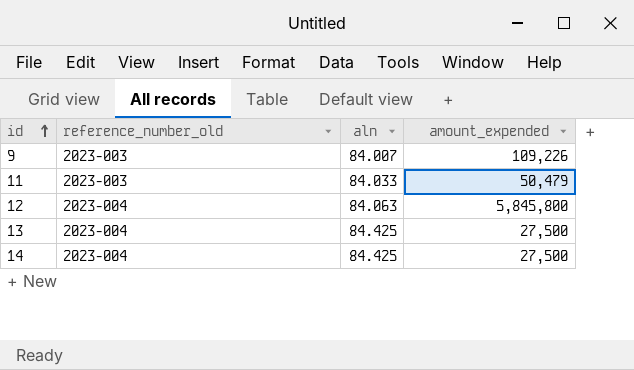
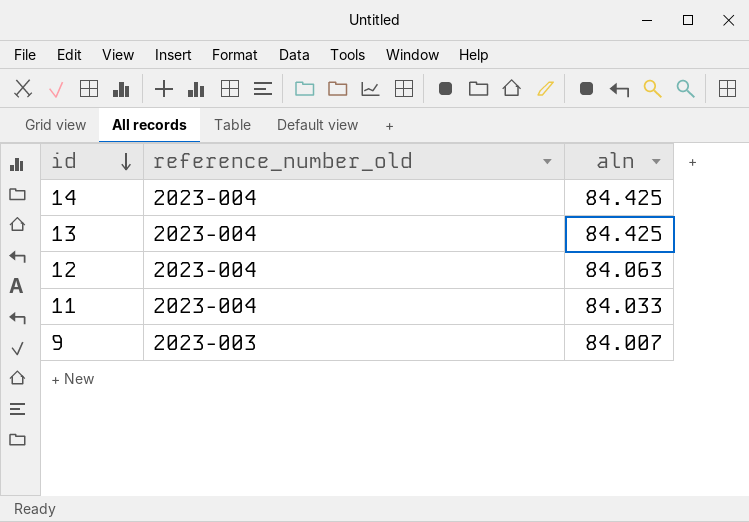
row order: id ascending -> id descending
column amount_expended | position: 4 -> none
11 | reference_number_old: 2023-003 -> 2023-004

